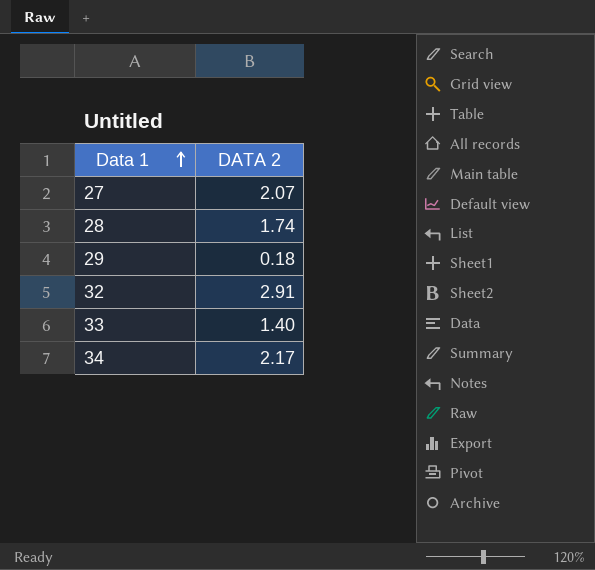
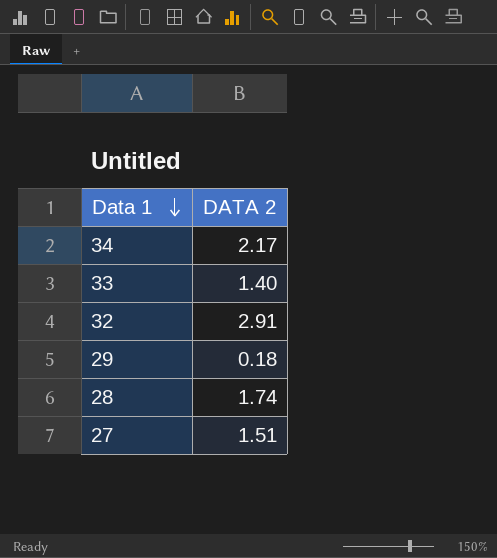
row order: Data 1 ascending -> Data 1 descending
27 | DATA 2: 2.07 -> 1.51

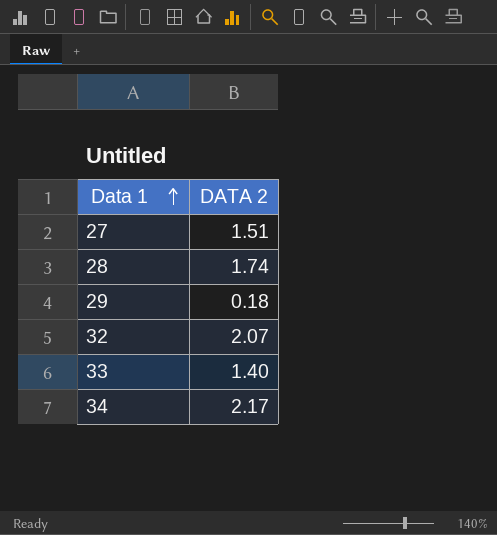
row order: Data 1 descending -> Data 1 ascending
32 | DATA 2: 2.91 -> 2.07

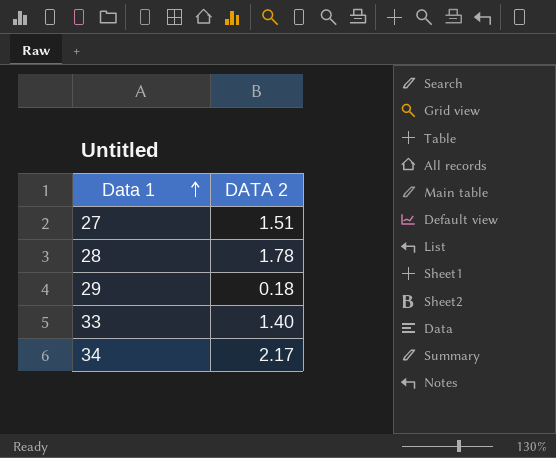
row 32: 2.07 -> none
28 | DATA 2: 1.74 -> 1.78

